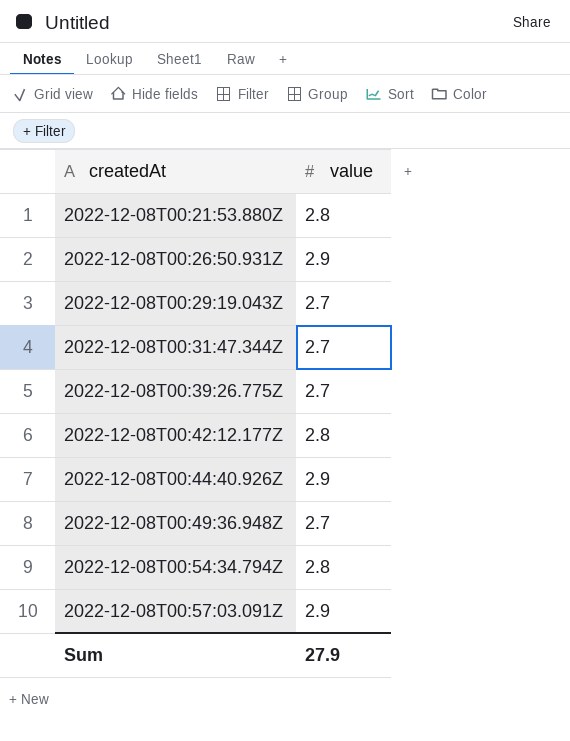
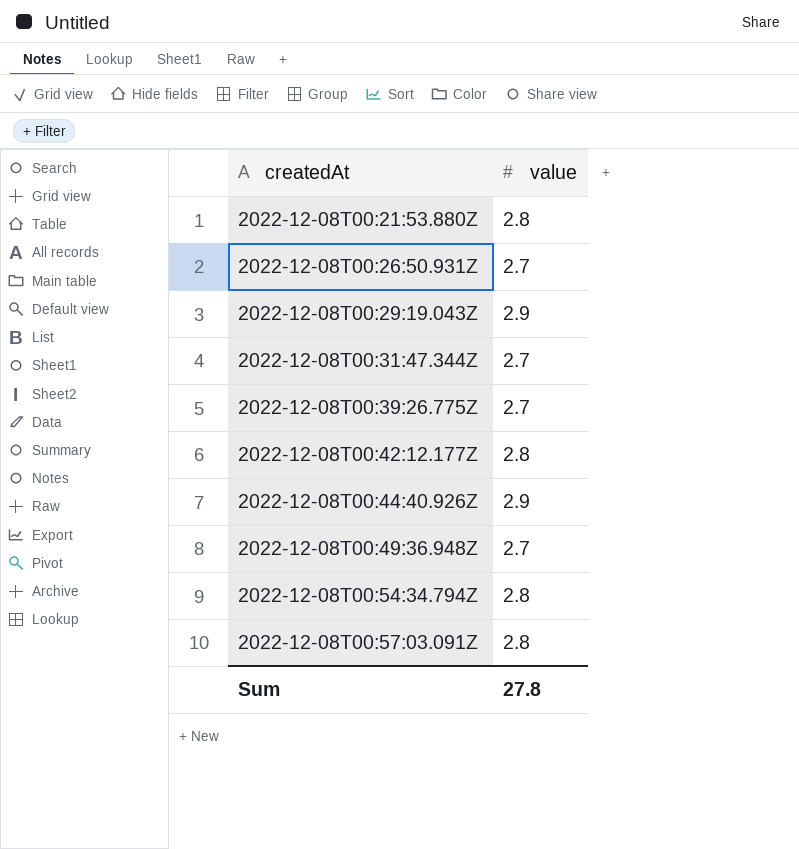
2022-12-08T00:26:50.931Z | value: 2.9 -> 2.7
2022-12-08T00:29:19.043Z | value: 2.7 -> 2.9
2022-12-08T00:57:03.091Z | value: 2.9 -> 2.8
Sum | value: 27.9 -> 27.8

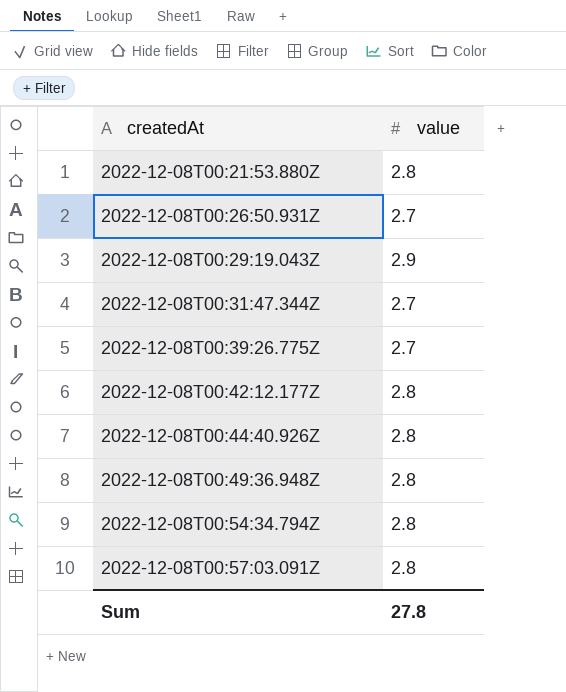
2022-12-08T00:44:40.926Z | value: 2.9 -> 2.8
2022-12-08T00:49:36.948Z | value: 2.7 -> 2.8

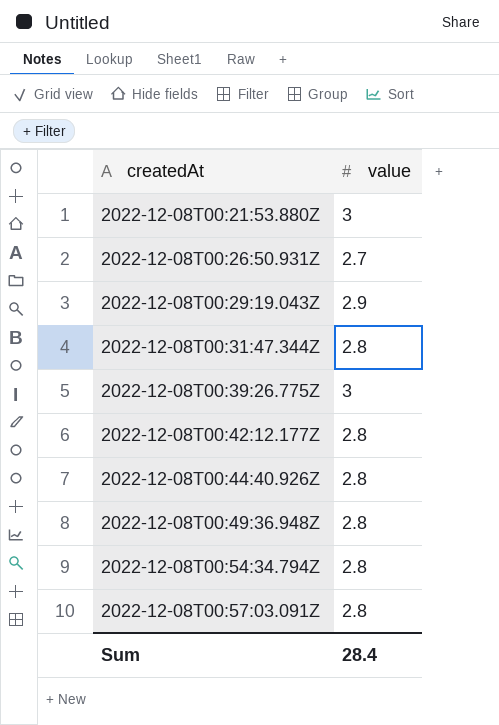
2022-12-08T00:21:53.880Z | value: 2.8 -> 3
2022-12-08T00:31:47.344Z | value: 2.7 -> 2.8
2022-12-08T00:39:26.775Z | value: 2.7 -> 3
Sum | value: 27.8 -> 28.4

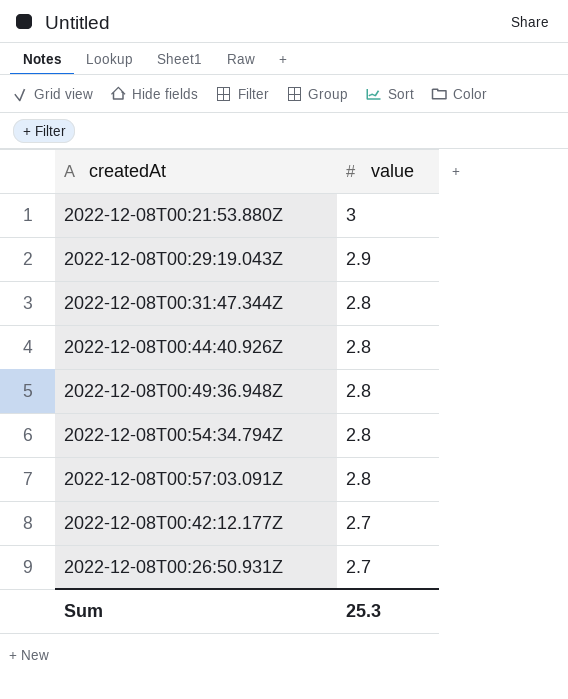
row order: createdAt ascending -> value descending
row 2022-12-08T00:39:26.775Z: 3 -> none
2022-12-08T00:42:12.177Z | value: 2.8 -> 2.7
Sum | value: 28.4 -> 25.3

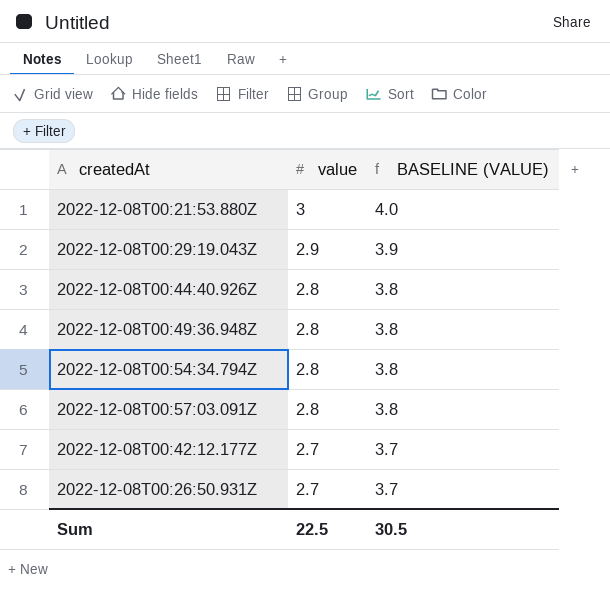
column BASELINE (VALUE) | formula: none -> [value] + 1
row 2022-12-08T00:31:47.344Z: 2.8 -> none
Sum | value: 25.3 -> 22.5

